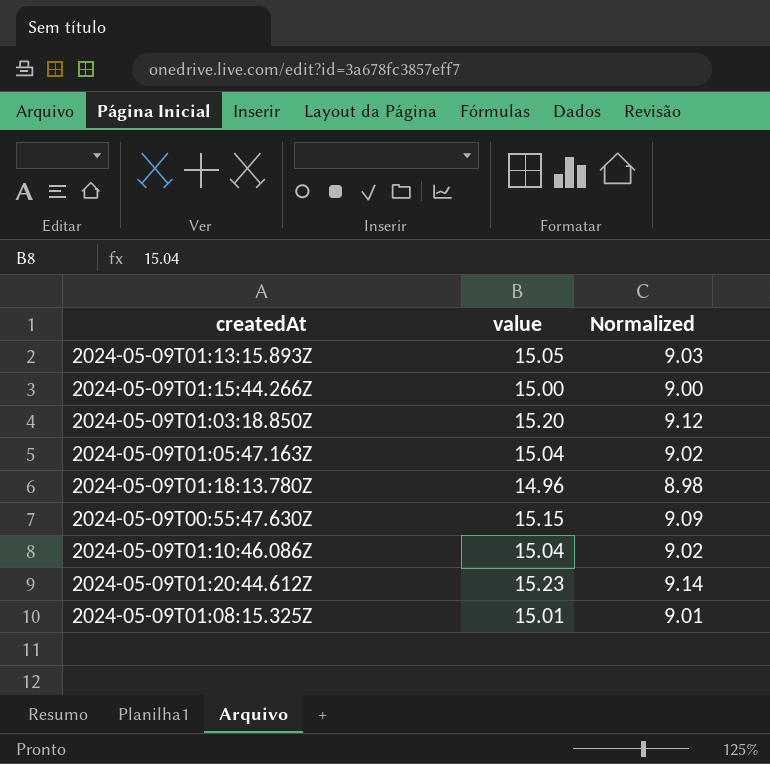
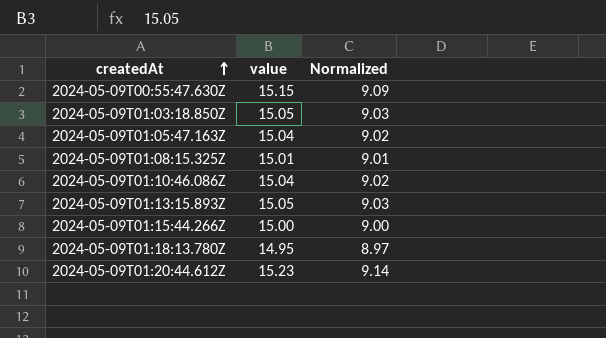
row order: none -> createdAt ascending
2024-05-09T01:03:18.850Z | value: 15.20 -> 15.05
2024-05-09T01:03:18.850Z | Normalized: 9.12 -> 9.03
2024-05-09T01:18:13.780Z | value: 14.96 -> 14.95
2024-05-09T01:18:13.780Z | Normalized: 8.98 -> 8.97

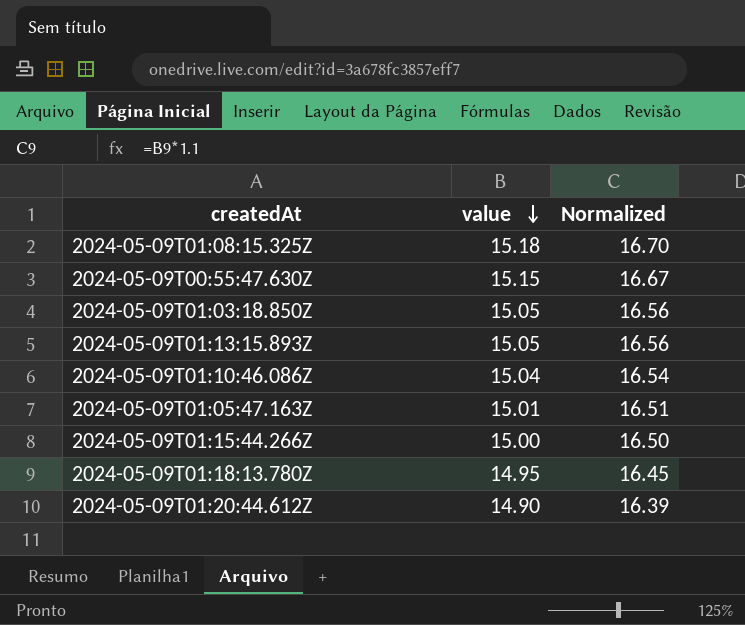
row order: createdAt ascending -> value descending
column Normalized | formula: [value] * 0.6 -> [value] * 1.1
2024-05-09T01:08:15.325Z | value: 15.01 -> 15.18
2024-05-09T01:05:47.163Z | value: 15.04 -> 15.01
2024-05-09T01:20:44.612Z | value: 15.23 -> 14.90

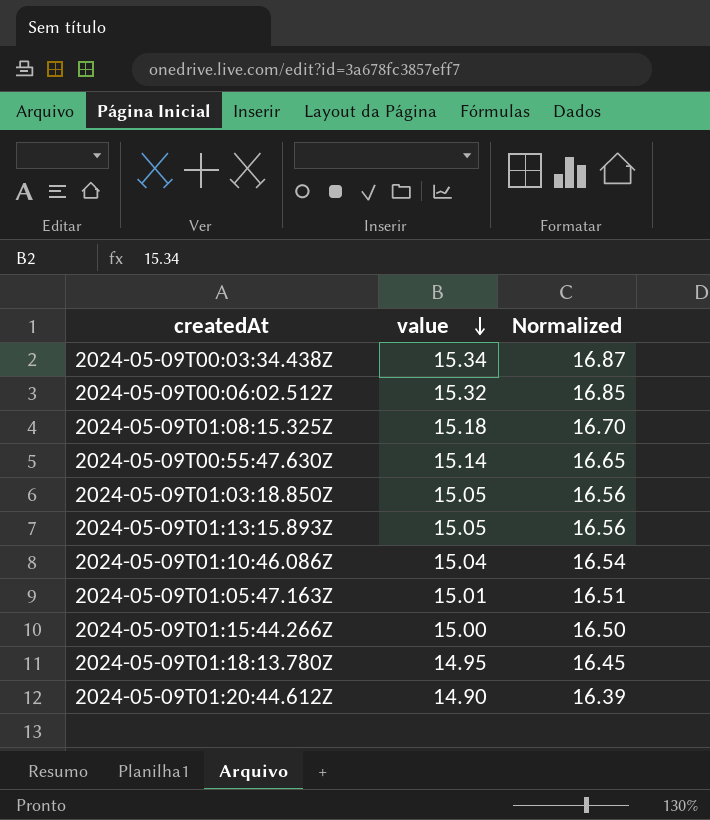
row 2024-05-09T00:03:34.438Z: none -> 15.34 | 16.87
row 2024-05-09T00:06:02.512Z: none -> 15.32 | 16.85
2024-05-09T00:55:47.630Z | value: 15.15 -> 15.14
2024-05-09T00:55:47.630Z | Normalized: 16.67 -> 16.65

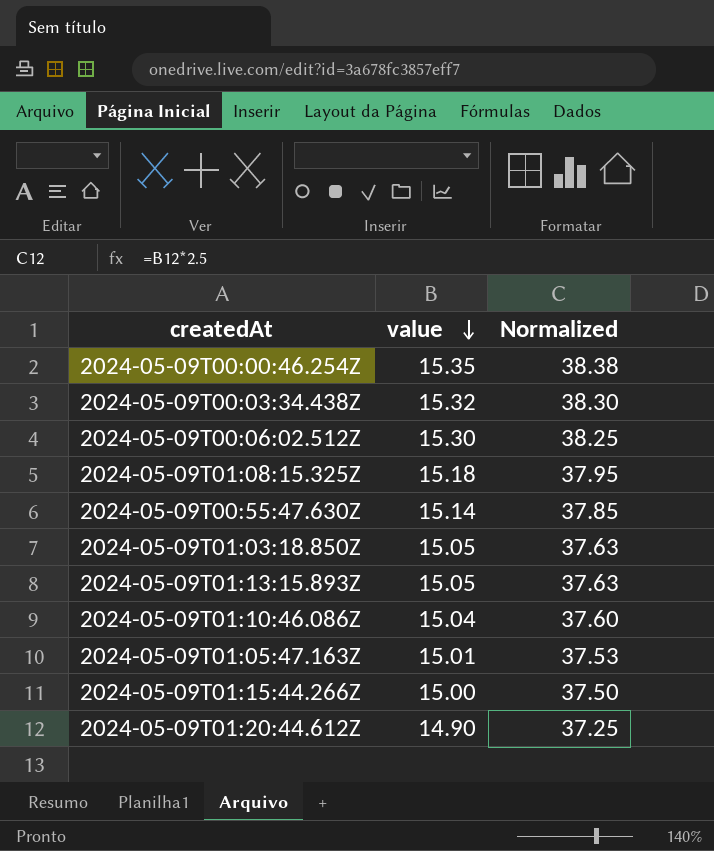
column Normalized | formula: [value] * 1.1 -> [value] * 2.5
row 2024-05-09T01:18:13.780Z: 14.95 | 16.45 -> none
row 2024-05-09T00:00:46.254Z: none -> 15.35 | 38.38
2024-05-09T00:03:34.438Z | value: 15.34 -> 15.32
2024-05-09T00:06:02.512Z | value: 15.32 -> 15.30

